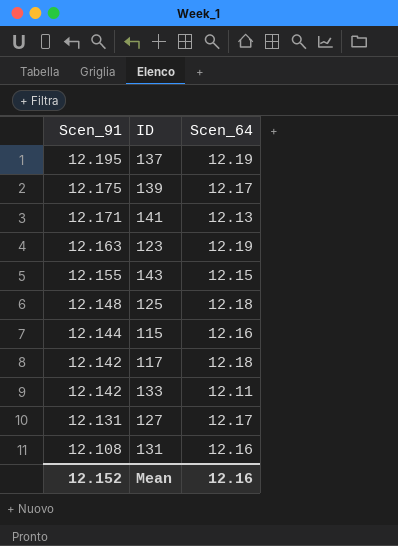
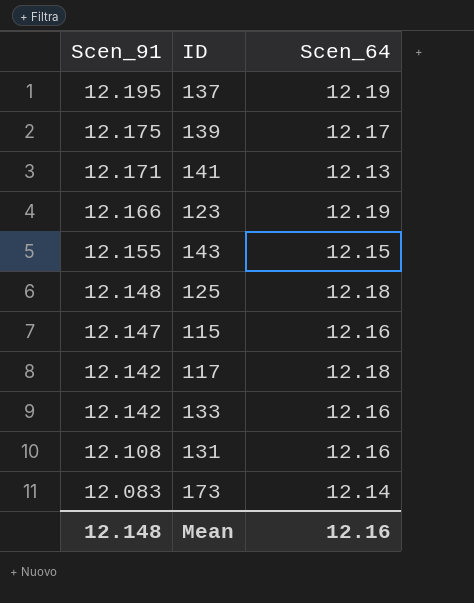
row 127: 12.131 | 12.17 -> none
123 | Scen_91: 12.163 -> 12.166
115 | Scen_91: 12.144 -> 12.147
133 | Scen_64: 12.11 -> 12.16
row 173: none -> 12.083 | 12.14
Mean | Scen_91: 12.152 -> 12.148

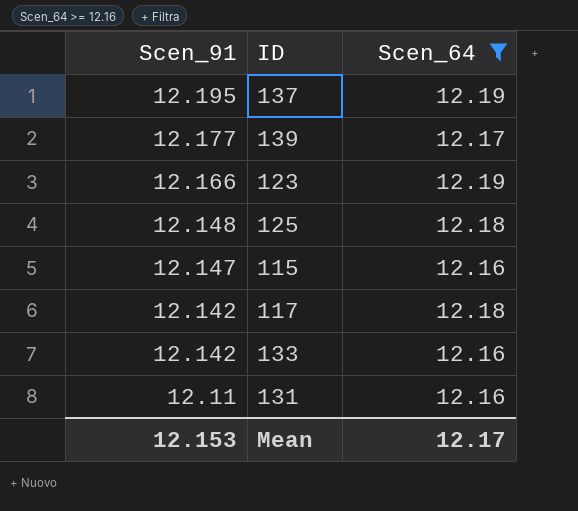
filter: none -> Scen_64 >= 12.16
139 | Scen_91: 12.175 -> 12.177
131 | Scen_91: 12.108 -> 12.11
Mean | Scen_91: 12.148 -> 12.153
Mean | Scen_64: 12.16 -> 12.17

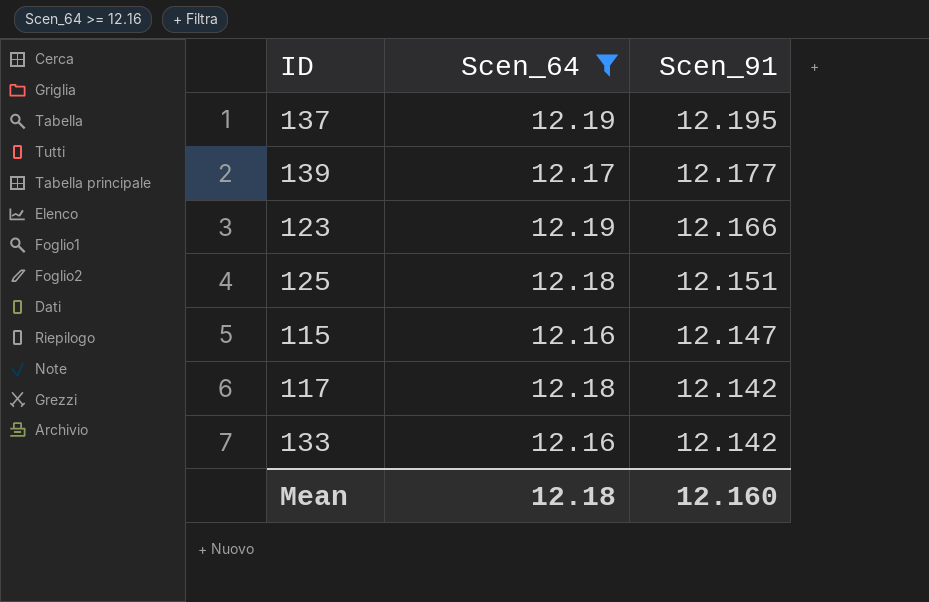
column Scen_91 | position: 1 -> 3
row 131: 12.11 | 12.16 -> none
125 | Scen_91: 12.148 -> 12.151
Mean | Scen_64: 12.17 -> 12.18
Mean | Scen_91: 12.153 -> 12.160

